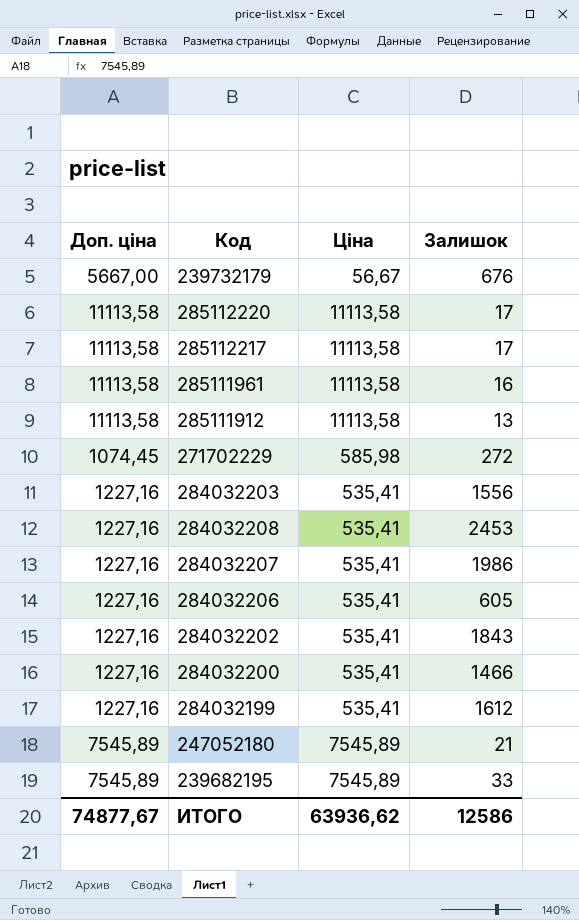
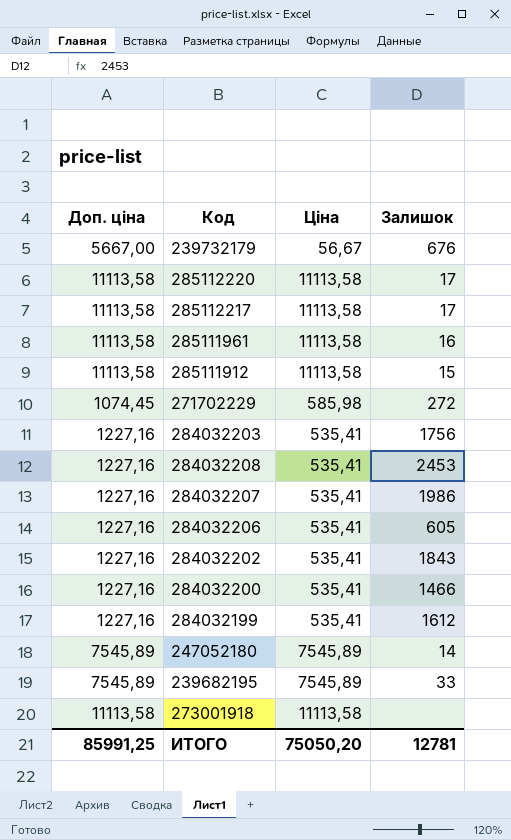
285111912 | Залишок: 13 -> 15
284032203 | Залишок: 1556 -> 1756
247052180 | Залишок: 21 -> 14
row 273001918: none -> 11113,58 | 11113,58 | none
ИТОГО | Доп. ціна: 74877,67 -> 85991,25
ИТОГО | Ціна: 63936,62 -> 75050,20
ИТОГО | Залишок: 12586 -> 12781

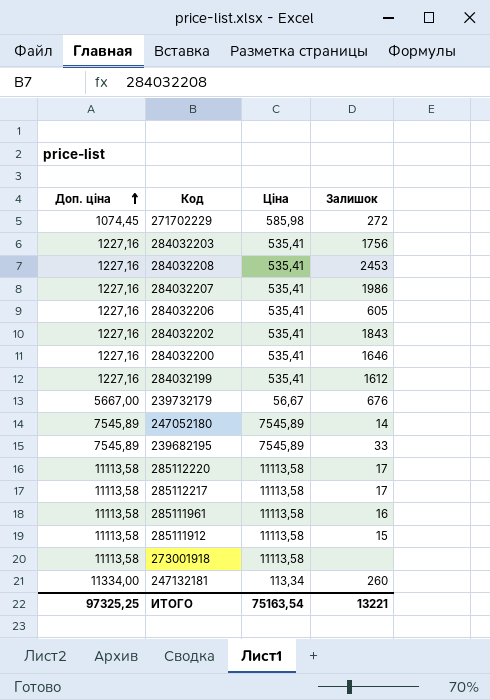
row order: none -> Доп. ціна ascending
284032200 | Залишок: 1466 -> 1646
row 247132181: none -> 11334,00 | 113,34 | 260
ИТОГО | Доп. ціна: 85991,25 -> 97325,25
ИТОГО | Ціна: 75050,20 -> 75163,54
ИТОГО | Залишок: 12781 -> 13221

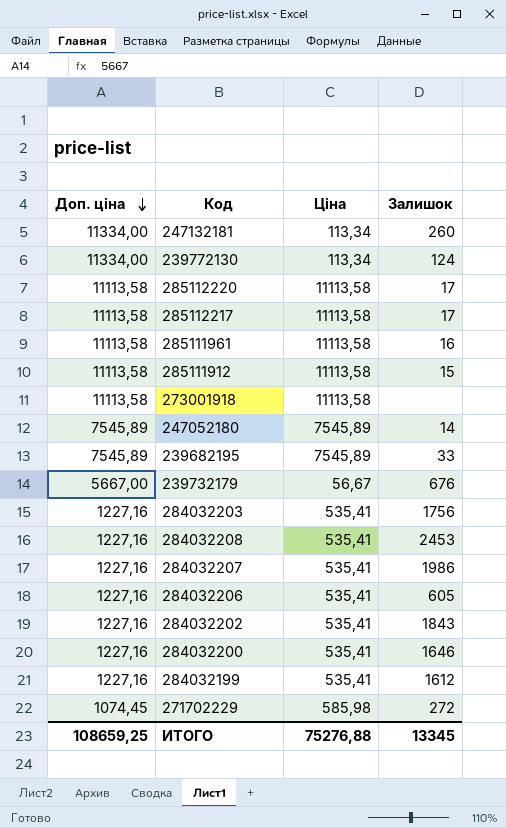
row order: Доп. ціна ascending -> Доп. ціна descending
row 239772130: none -> 11334,00 | 113,34 | 124
ИТОГО | Доп. ціна: 97325,25 -> 108659,25
ИТОГО | Ціна: 75163,54 -> 75276,88
ИТОГО | Залишок: 13221 -> 13345

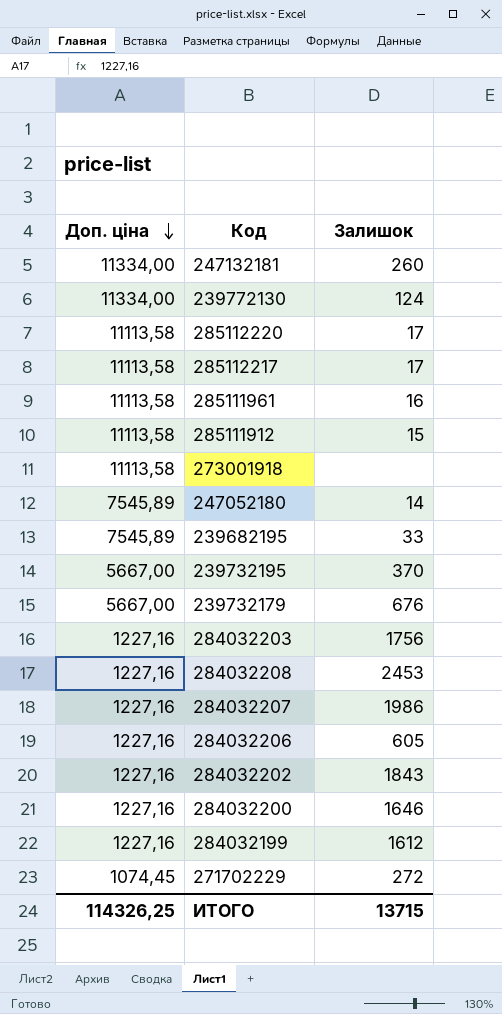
column Ціна | position: 3 -> none
row 239732195: none -> 5667,00 | 370
ИТОГО | Доп. ціна: 108659,25 -> 114326,25
ИТОГО | Залишок: 13345 -> 13715

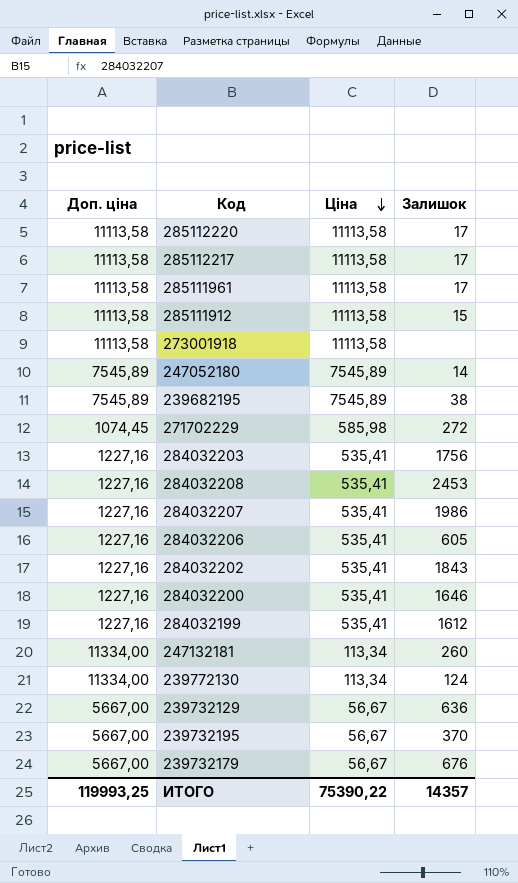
row order: Доп. ціна descending -> Ціна descending
column Ціна | position: none -> 3
285111961 | Залишок: 16 -> 17
239682195 | Залишок: 33 -> 38
row 239732129: none -> 5667,00 | 56,67 | 636
ИТОГО | Доп. ціна: 114326,25 -> 119993,25
ИТОГО | Залишок: 13715 -> 14357

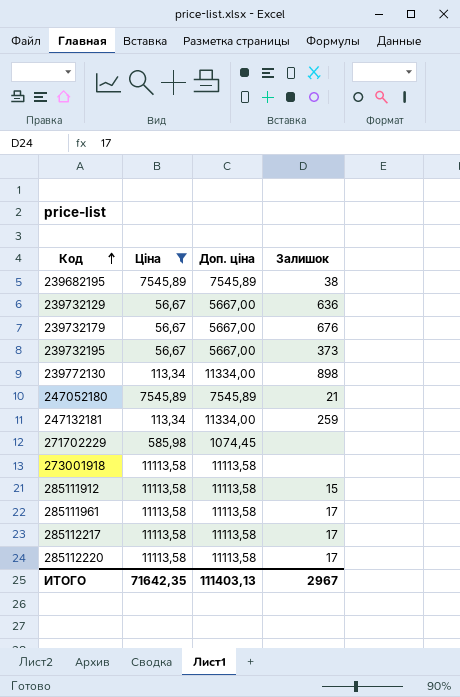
filter: none -> Ціна != 535,41
row order: Ціна descending -> Код ascending
column Доп. ціна | position: 1 -> 3
239732195 | Залишок: 370 -> 373
239772130 | Залишок: 124 -> 898
247052180 | Залишок: 14 -> 21
247132181 | Залишок: 260 -> 259
271702229 | Залишок: 272 -> none
ИТОГО | Ціна: 75390,22 -> 71642,35
ИТОГО | Доп. ціна: 119993,25 -> 111403,13
ИТОГО | Залишок: 14357 -> 2967

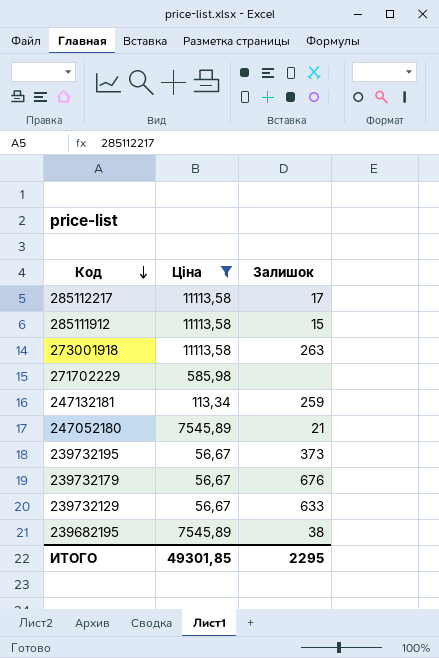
row order: Код ascending -> Код descending
column Доп. ціна | position: 3 -> none
row 239772130: 113,34 | 11334,00 | 898 -> none
row 285111961: 11113,58 | 11113,58 | 17 -> none
row 285112220: 11113,58 | 11113,58 | 17 -> none
273001918 | Залишок: none -> 263
239732129 | Залишок: 636 -> 633
ИТОГО | Ціна: 71642,35 -> 49301,85
ИТОГО | Залишок: 2967 -> 2295

